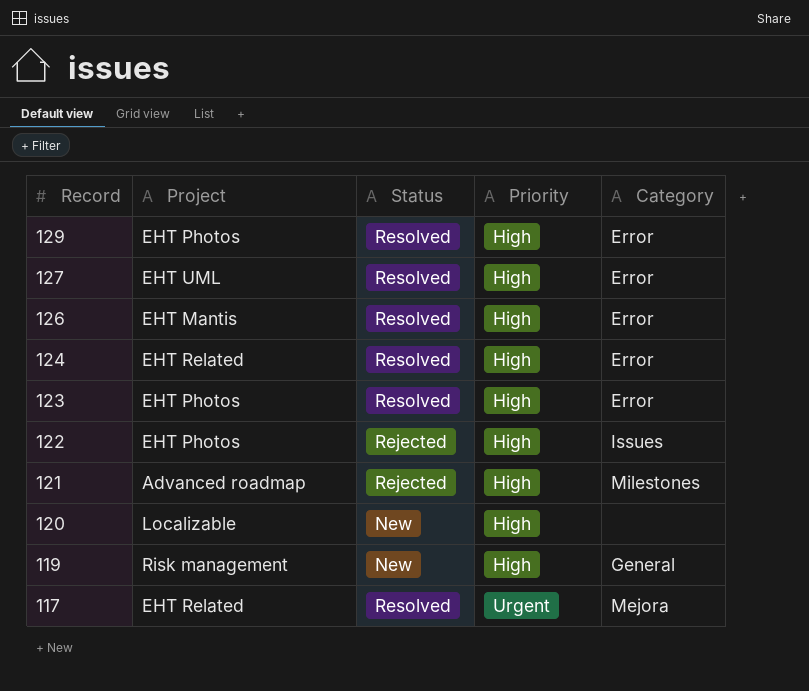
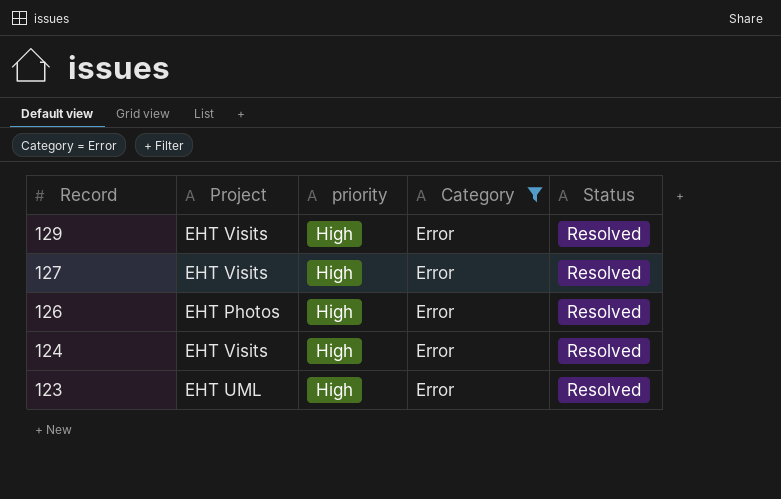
filter: none -> Category = Error
column name: Priority -> priority
column Status | position: 3 -> 5
129 | Project: EHT Photos -> EHT Visits
127 | Project: EHT UML -> EHT Visits
126 | Project: EHT Mantis -> EHT Photos
124 | Project: EHT Related -> EHT Visits
123 | Project: EHT Photos -> EHT UML

